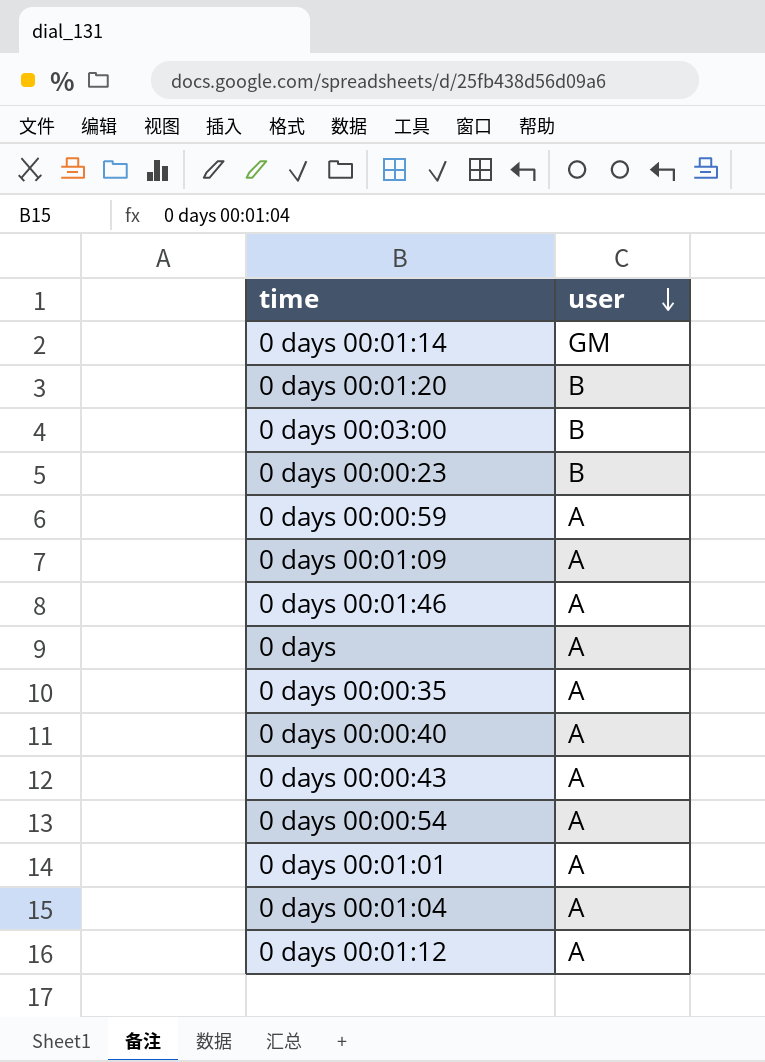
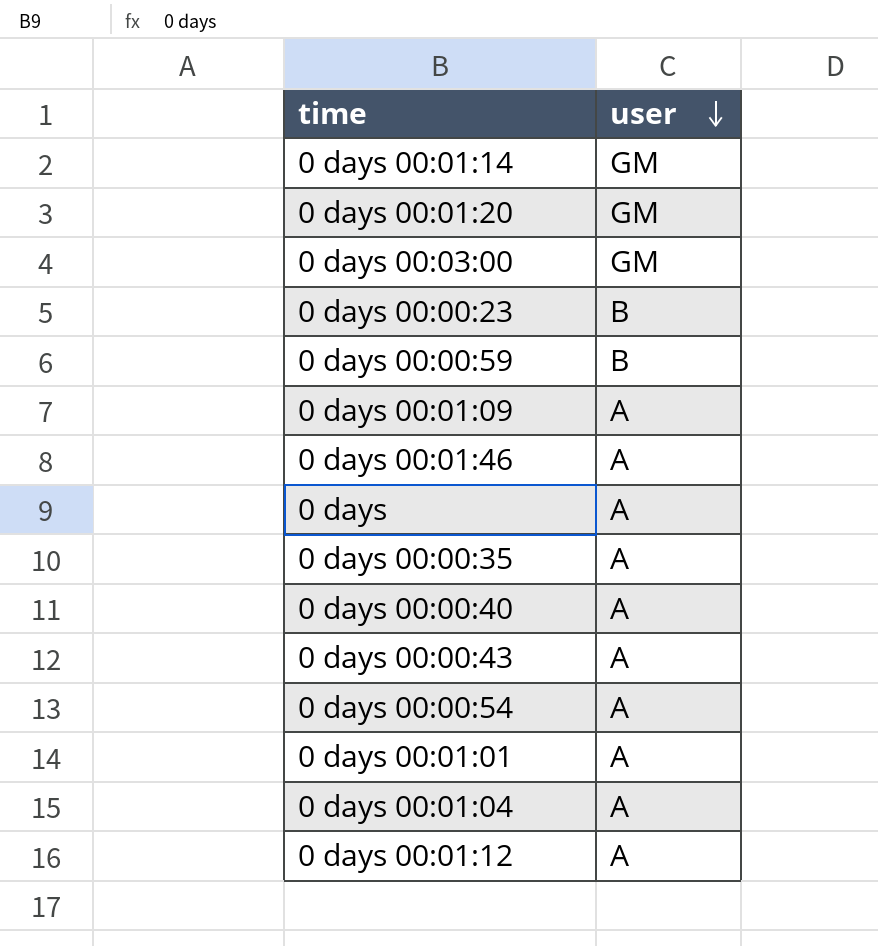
0 days 00:01:20 | user: B -> GM
0 days 00:03:00 | user: B -> GM
0 days 00:00:59 | user: A -> B

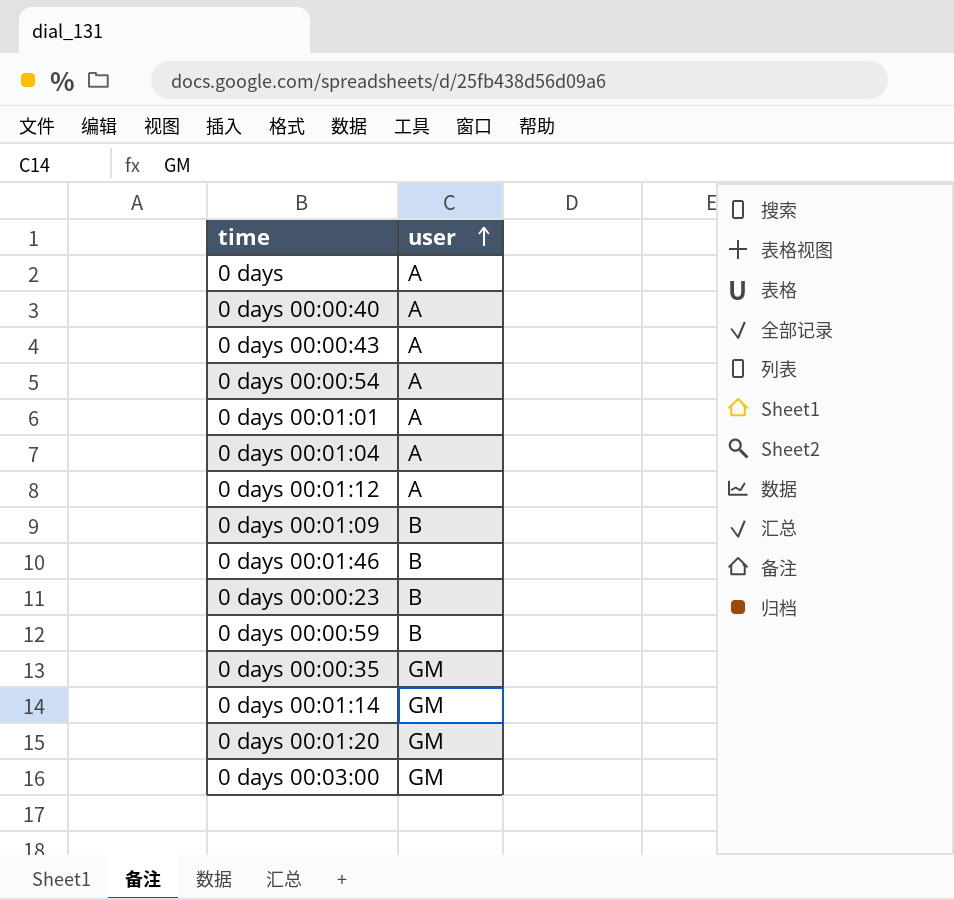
row order: user descending -> user ascending
0 days 00:01:09 | user: A -> B
0 days 00:01:46 | user: A -> B
0 days 00:00:35 | user: A -> GM

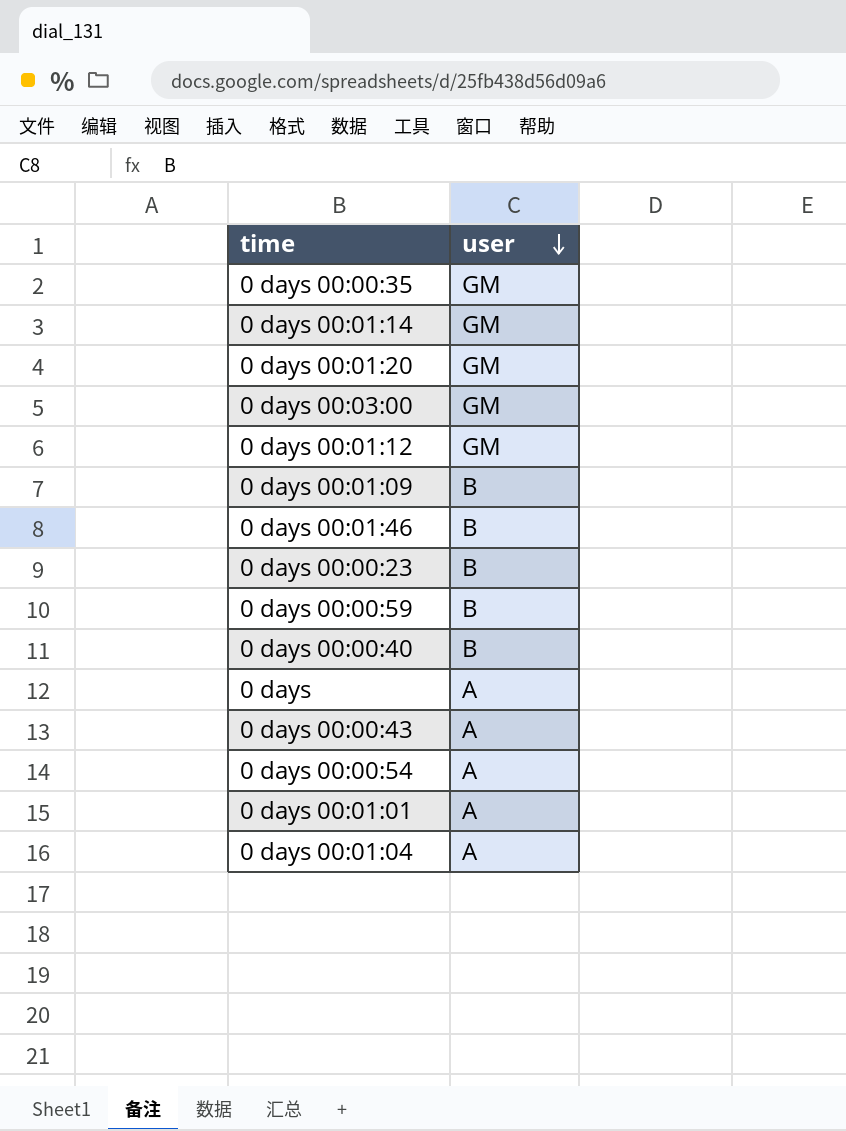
row order: user ascending -> user descending
0 days 00:01:12 | user: A -> GM
0 days 00:00:40 | user: A -> B

